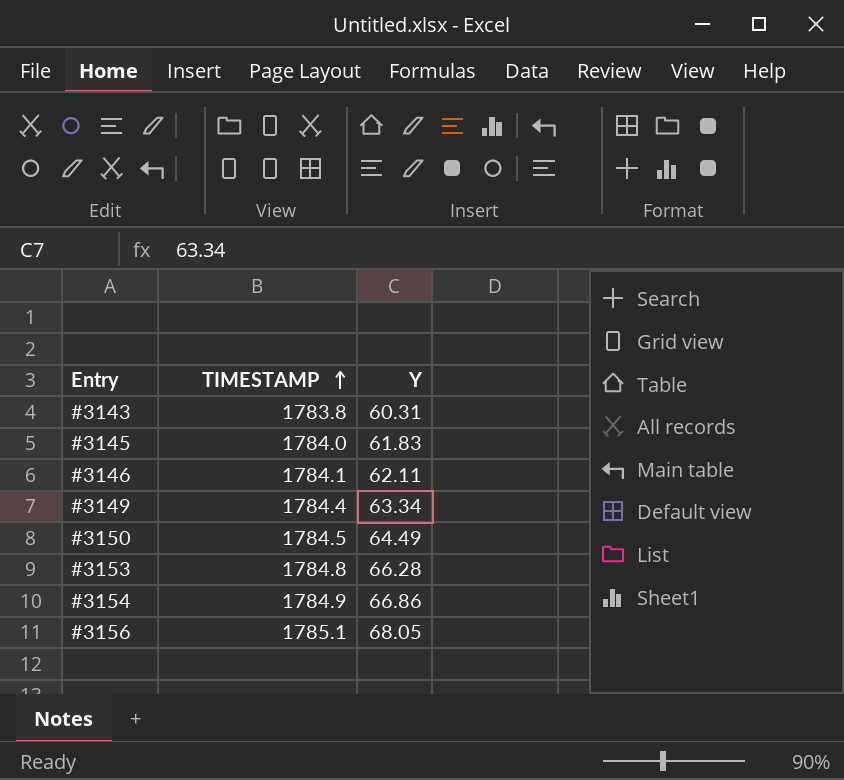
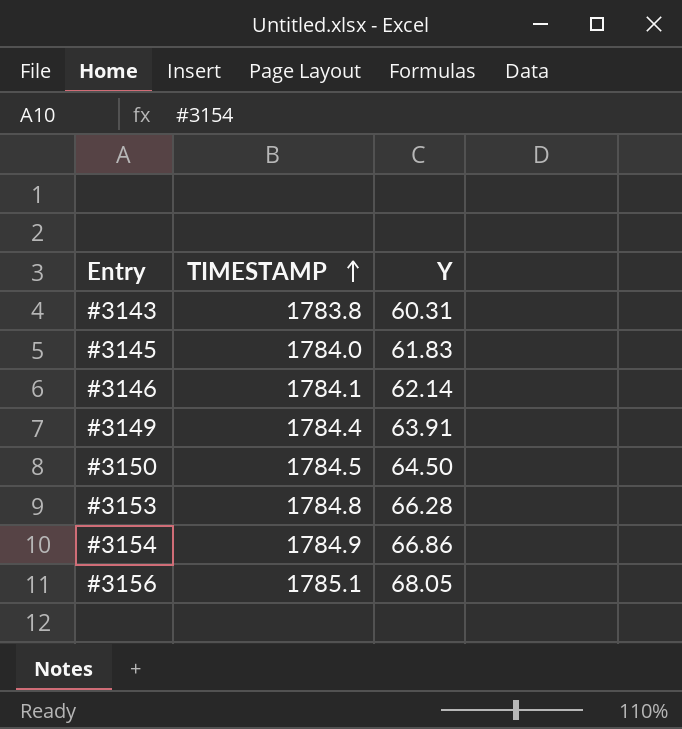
#3146 | Y: 62.11 -> 62.14
#3149 | Y: 63.34 -> 63.91
#3150 | Y: 64.49 -> 64.50

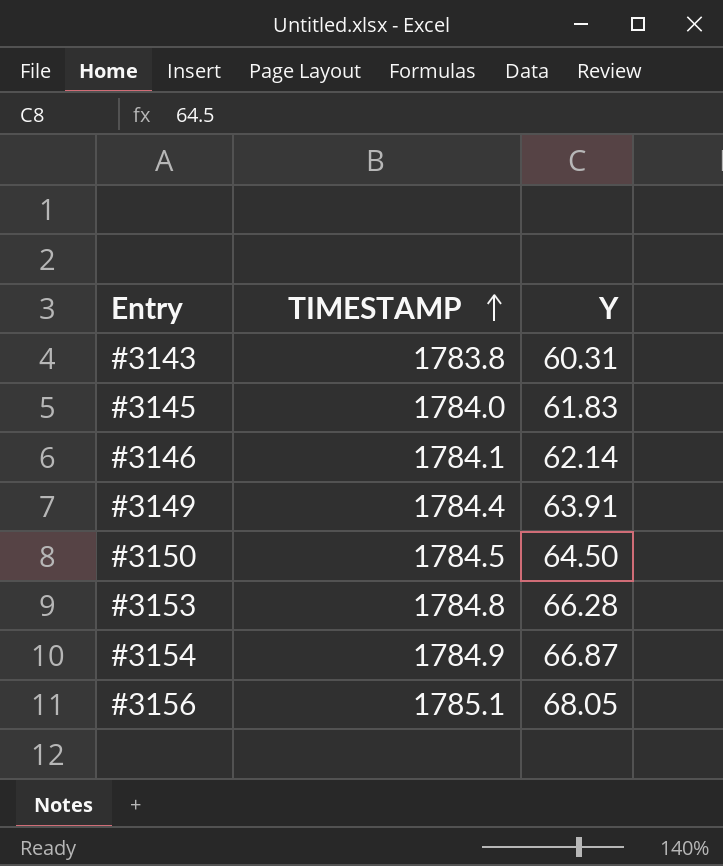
#3154 | Y: 66.86 -> 66.87

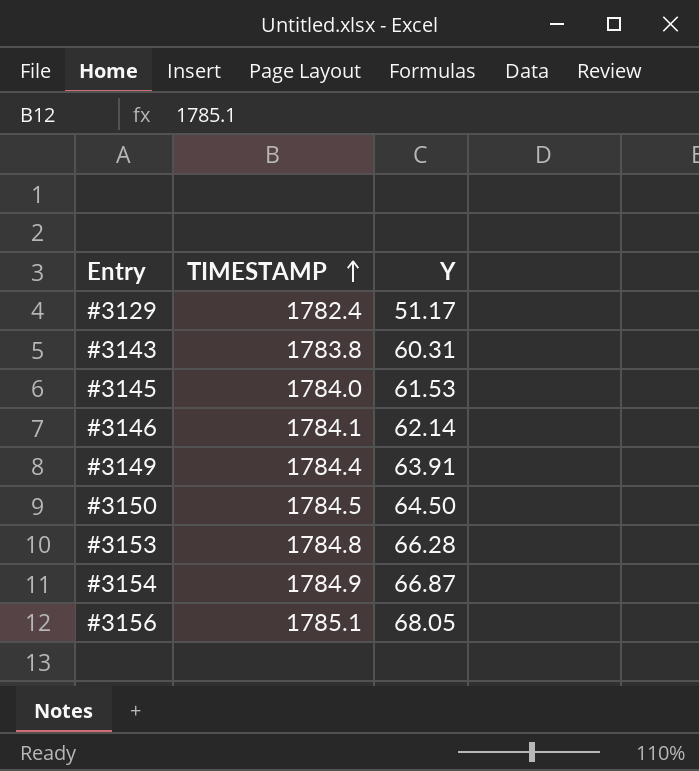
row #3129: none -> 1782.4 | 51.17
#3145 | Y: 61.83 -> 61.53

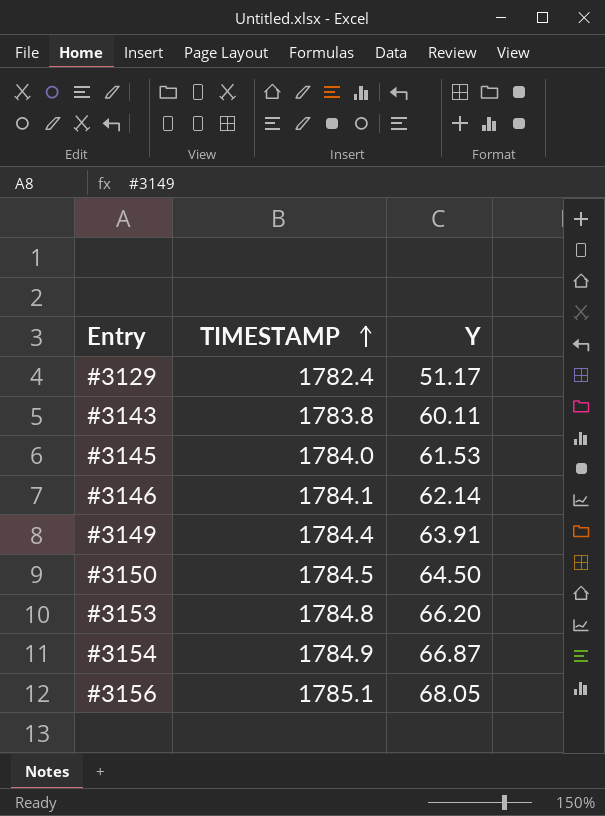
#3143 | Y: 60.31 -> 60.11
#3153 | Y: 66.28 -> 66.20

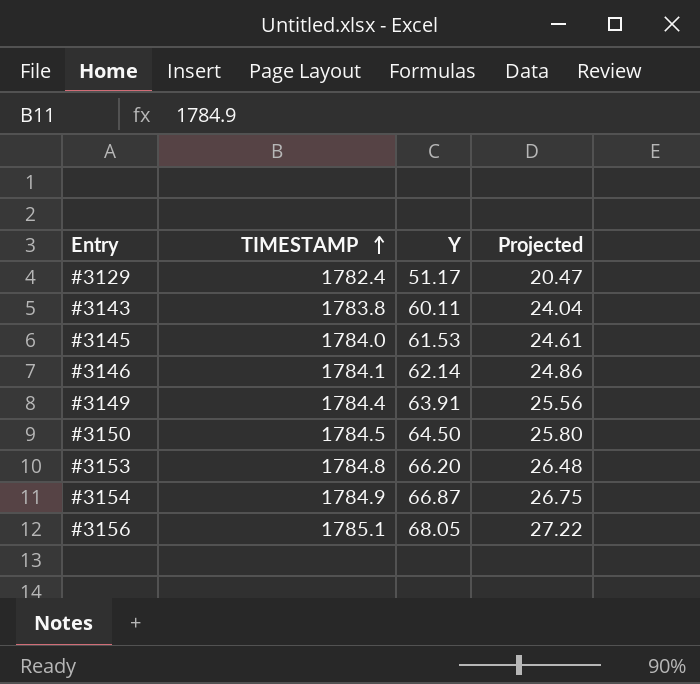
column Projected | formula: none -> [Y] * 0.4

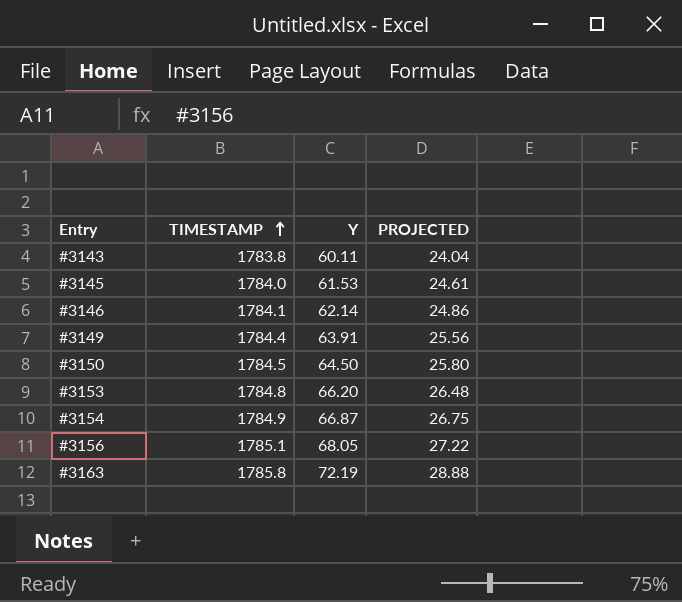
column name: Projected -> PROJECTED
row #3129: 1782.4 | 51.17 | 20.47 -> none
row #3163: none -> 1785.8 | 72.19 | 28.88

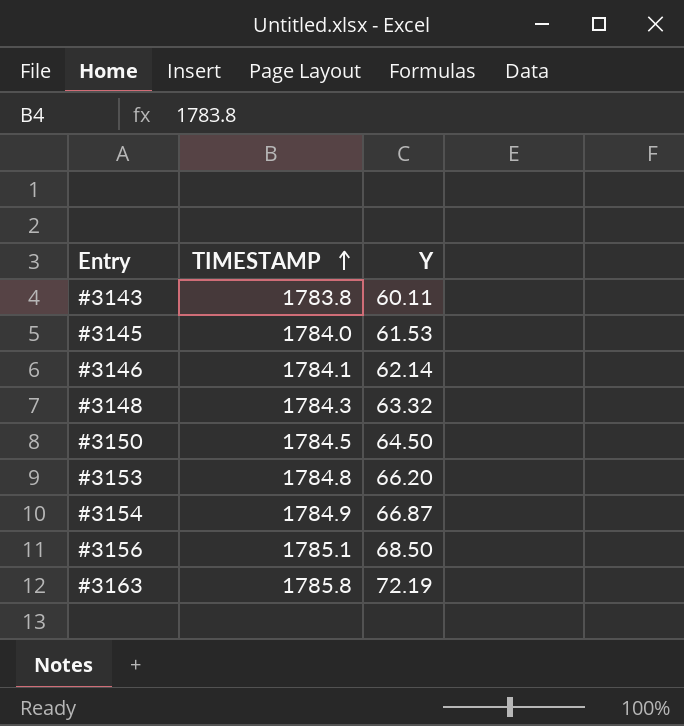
column PROJECTED | formula: [Y] * 0.4 -> none
row #3149: 1784.4 | 63.91 | 25.56 -> none
row #3148: none -> 1784.3 | 63.32
#3156 | Y: 68.05 -> 68.50

